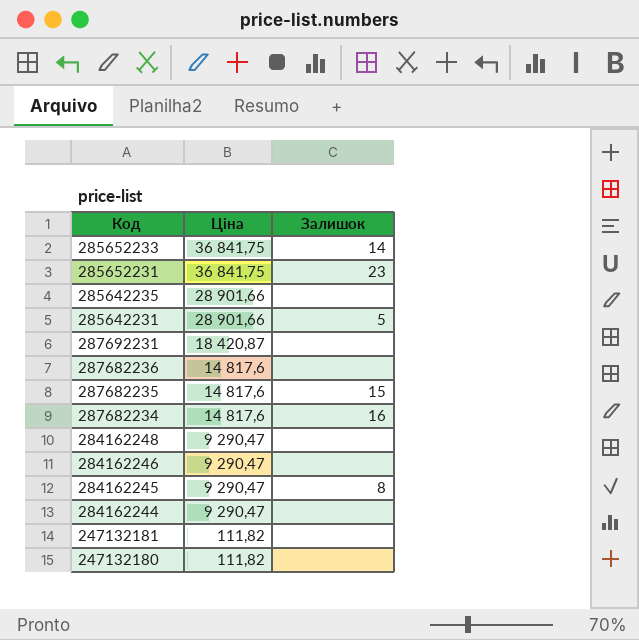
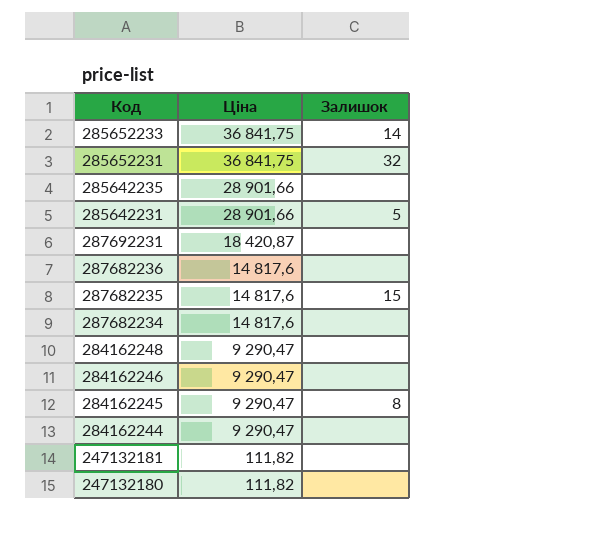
285652231 | Залишок: 23 -> 32
287682234 | Залишок: 16 -> none

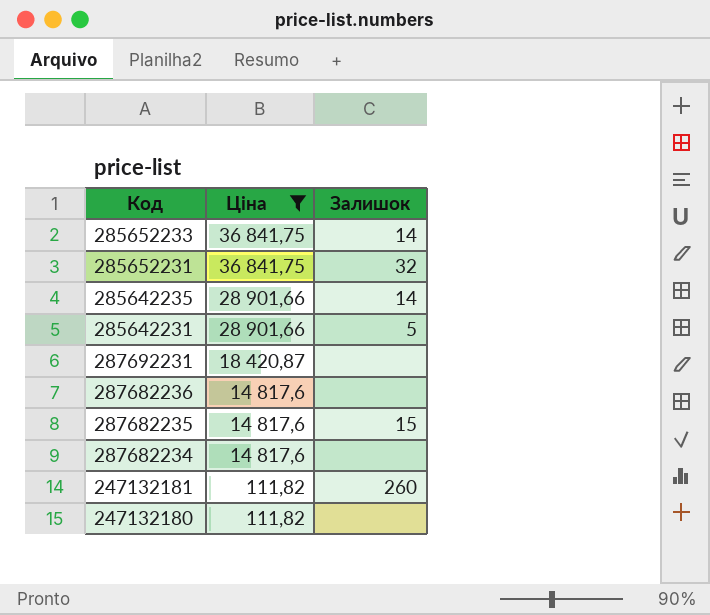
filter: none -> Ціна != 9 290,47
285642235 | Залишок: none -> 14
247132181 | Залишок: none -> 260

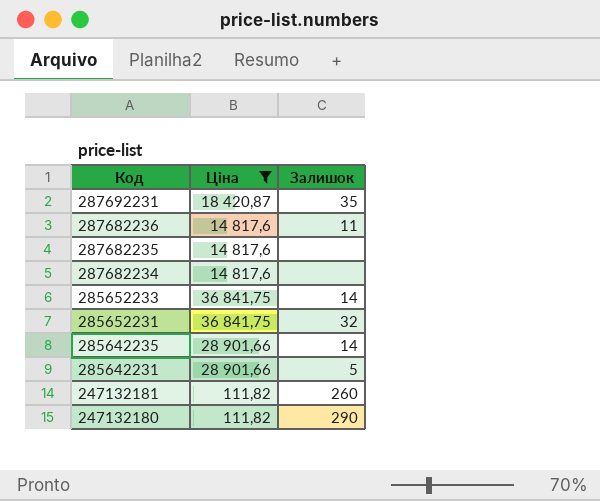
row order: Ціна descending -> Код descending
287692231 | Залишок: none -> 35
287682236 | Залишок: none -> 11
287682235 | Залишок: 15 -> none
247132180 | Залишок: none -> 290

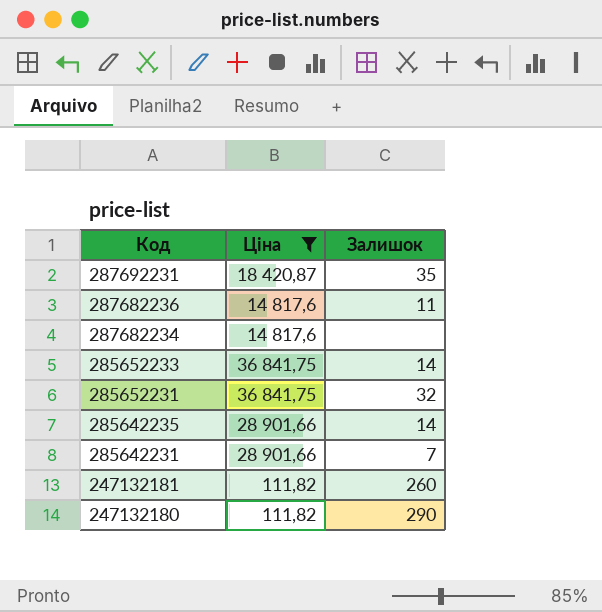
row 287682235: 14 817,6 | none -> none
285642231 | Залишок: 5 -> 7

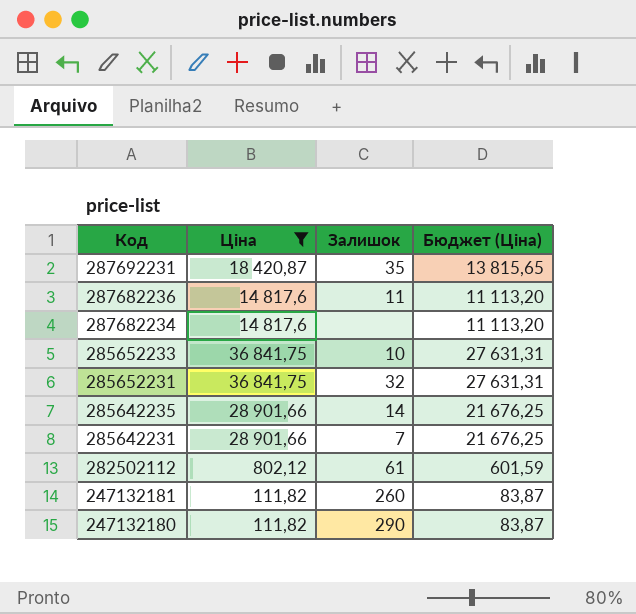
column Бюджет (Ціна) | formula: none -> [Ціна] * 0,75
285652233 | Залишок: 14 -> 10
row 282502112: none -> 802,12 | 61 | 601,59

